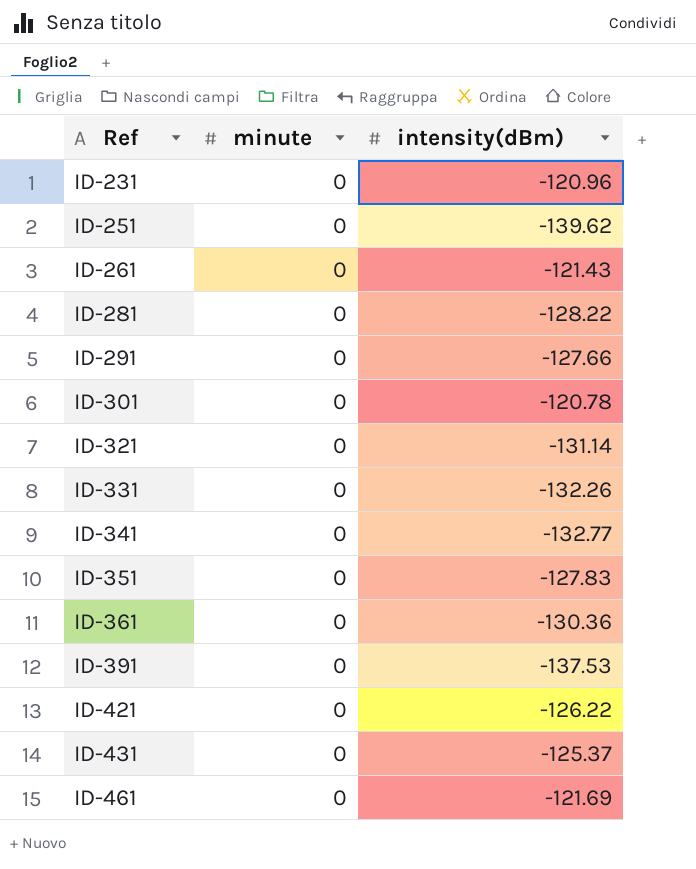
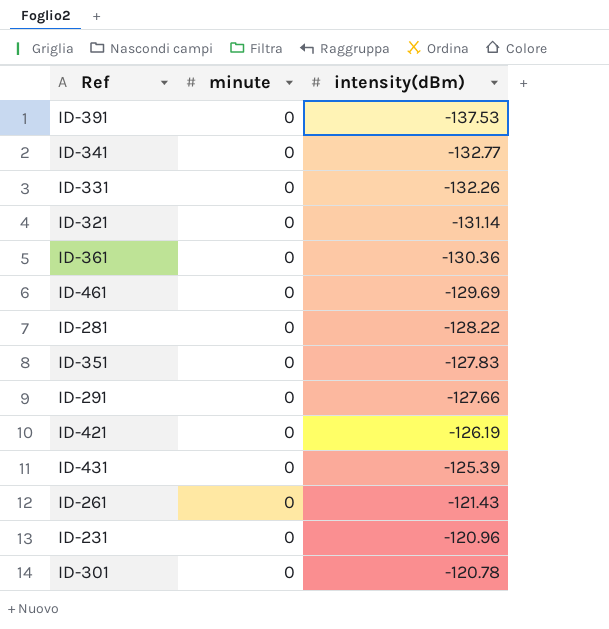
row order: Ref ascending -> intensity(dBm) ascending
row ID-251: 0 | -139.62 -> none
ID-461 | intensity(dBm): -121.69 -> -129.69
ID-421 | intensity(dBm): -126.22 -> -126.19
ID-431 | intensity(dBm): -125.37 -> -125.39

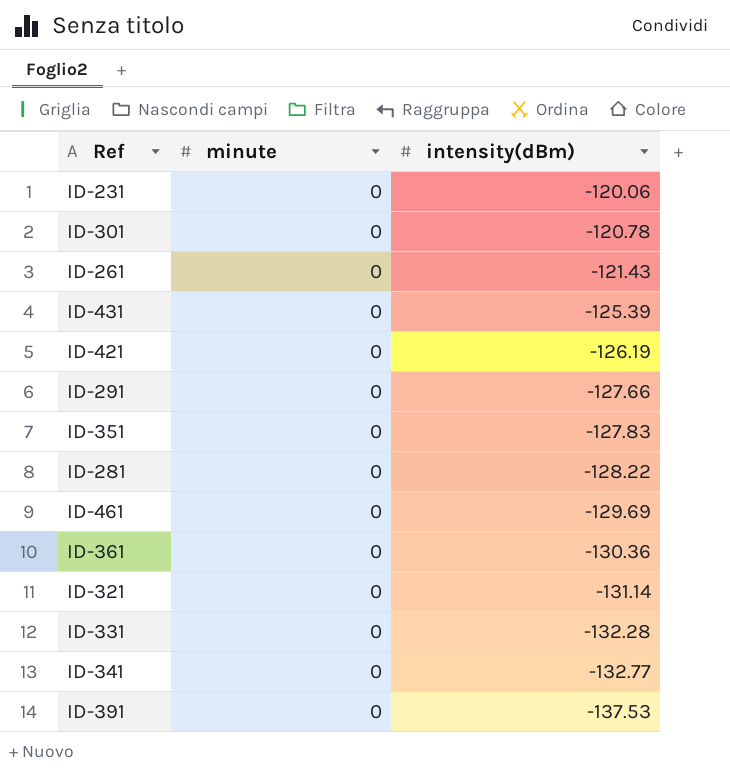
row order: intensity(dBm) ascending -> intensity(dBm) descending
ID-231 | intensity(dBm): -120.96 -> -120.06
ID-331 | intensity(dBm): -132.26 -> -132.28

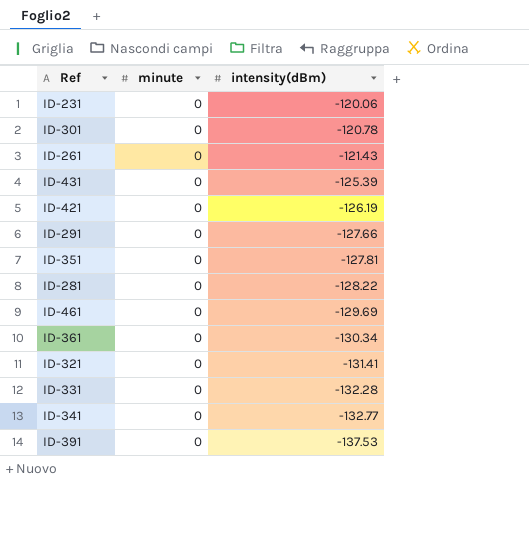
ID-351 | intensity(dBm): -127.83 -> -127.81
ID-361 | intensity(dBm): -130.36 -> -130.34
ID-321 | intensity(dBm): -131.14 -> -131.41

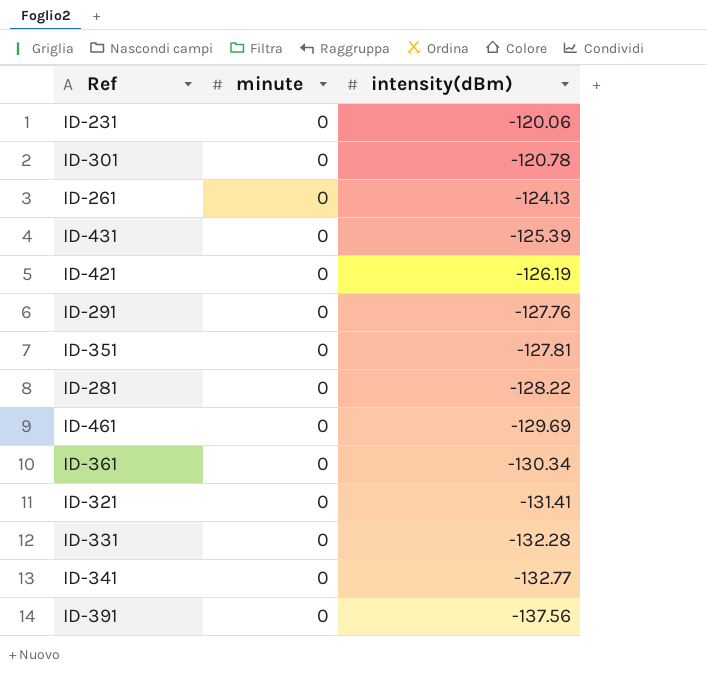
ID-261 | intensity(dBm): -121.43 -> -124.13
ID-291 | intensity(dBm): -127.66 -> -127.76
ID-391 | intensity(dBm): -137.53 -> -137.56

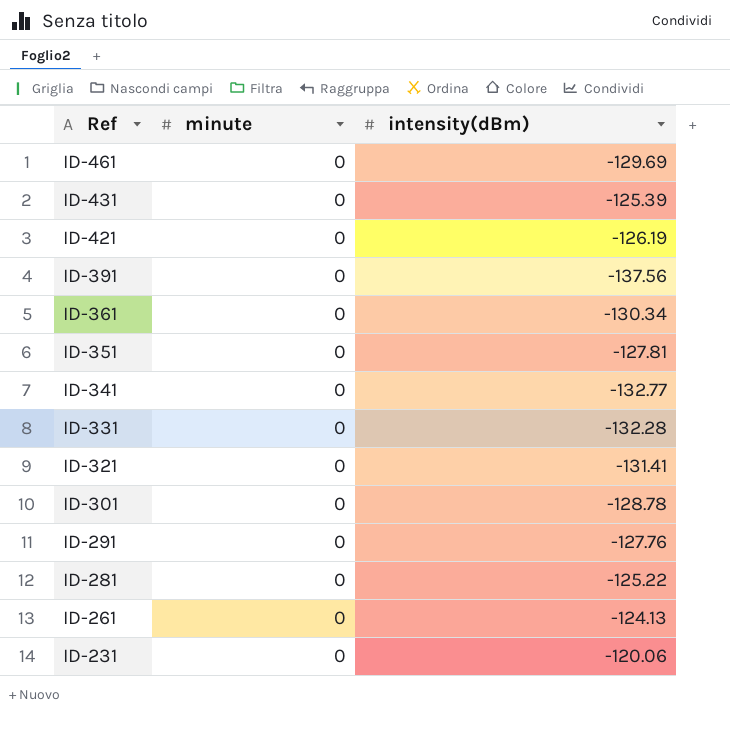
row order: intensity(dBm) descending -> Ref descending
ID-301 | intensity(dBm): -120.78 -> -128.78
ID-281 | intensity(dBm): -128.22 -> -125.22

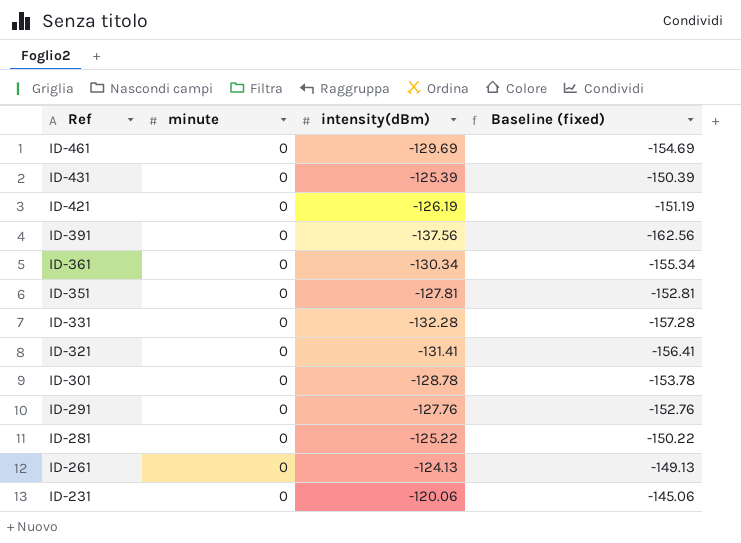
column Baseline (fixed) | formula: none -> [intensity(dBm)] - 25
row ID-341: 0 | -132.77 -> none

